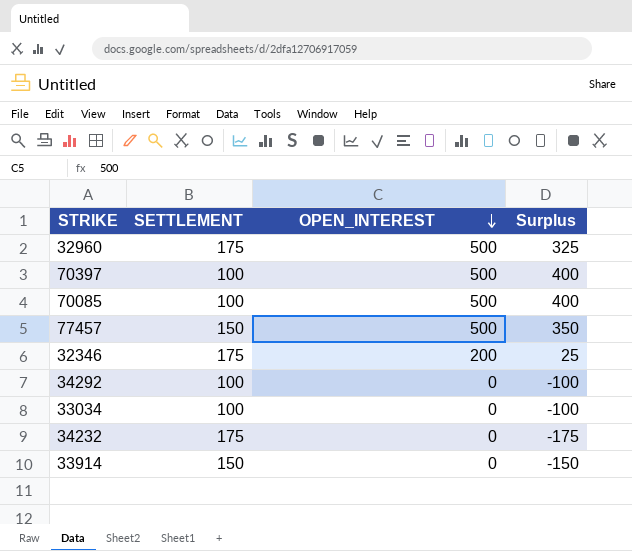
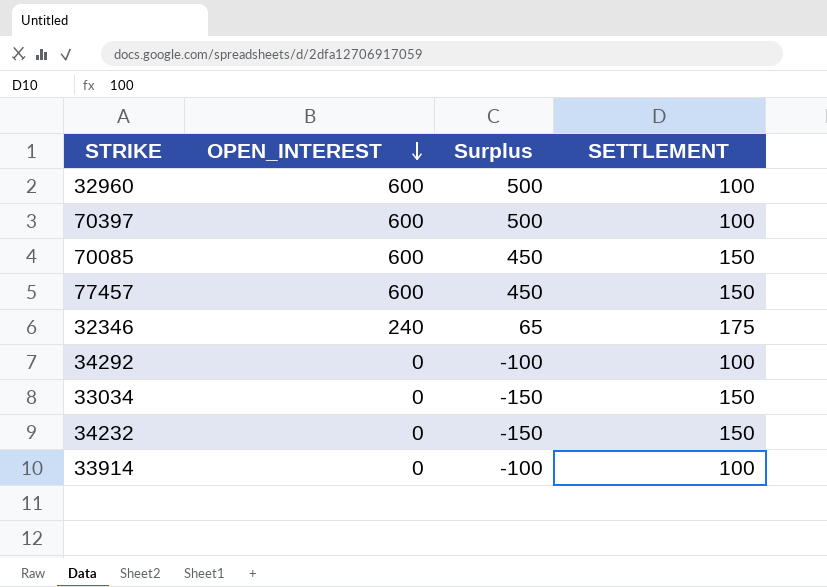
column SETTLEMENT | position: 2 -> 4
32960 | OPEN_INTEREST: 500 -> 600
32960 | Surplus: 325 -> 500
32960 | SETTLEMENT: 175 -> 100
70397 | OPEN_INTEREST: 500 -> 600
70397 | Surplus: 400 -> 500
70085 | OPEN_INTEREST: 500 -> 600
70085 | Surplus: 400 -> 450
70085 | SETTLEMENT: 100 -> 150
77457 | OPEN_INTEREST: 500 -> 600
77457 | Surplus: 350 -> 450
32346 | OPEN_INTEREST: 200 -> 240
32346 | Surplus: 25 -> 65
33034 | Surplus: -100 -> -150
33034 | SETTLEMENT: 100 -> 150
34232 | Surplus: -175 -> -150
34232 | SETTLEMENT: 175 -> 150
33914 | Surplus: -150 -> -100
33914 | SETTLEMENT: 150 -> 100

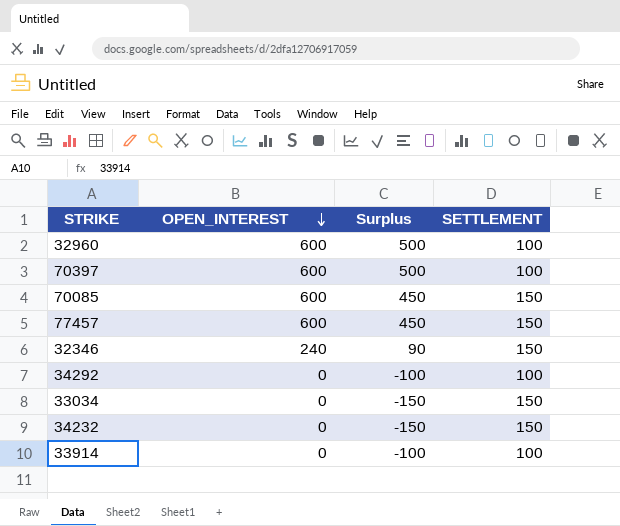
32346 | Surplus: 65 -> 90
32346 | SETTLEMENT: 175 -> 150

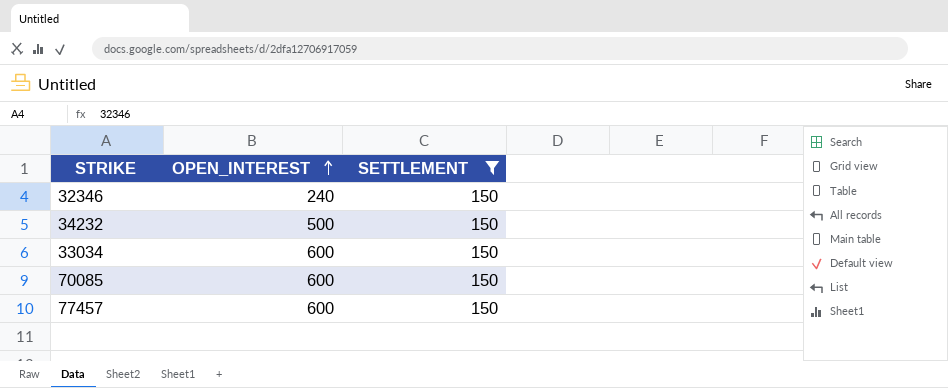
filter: none -> SETTLEMENT = 150
row order: OPEN_INTEREST descending -> OPEN_INTEREST ascending
column Surplus | formula: [OPEN_INTEREST] - [SETTLEMENT] -> none
34232 | OPEN_INTEREST: 0 -> 500
33034 | OPEN_INTEREST: 0 -> 600

